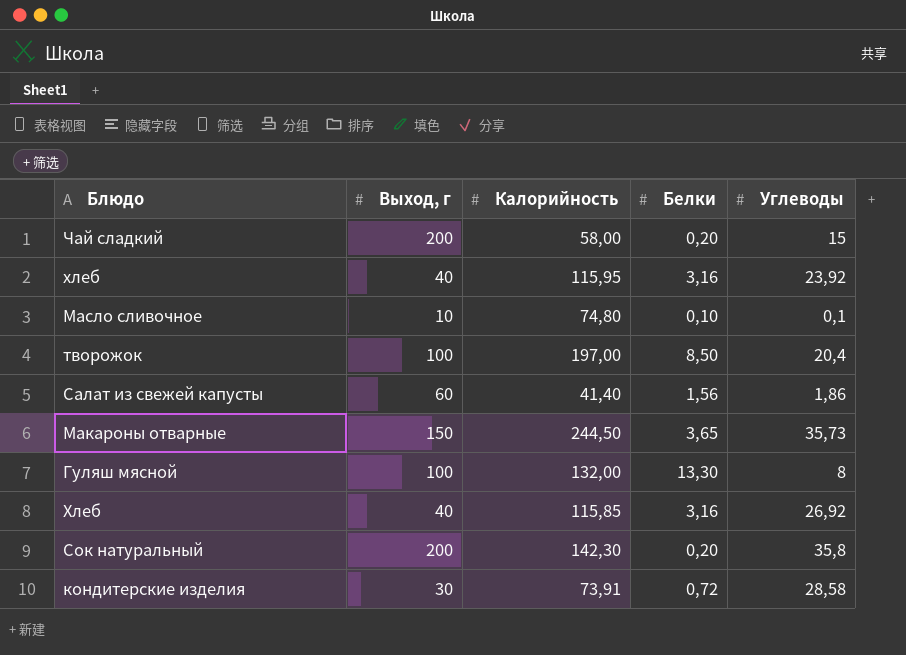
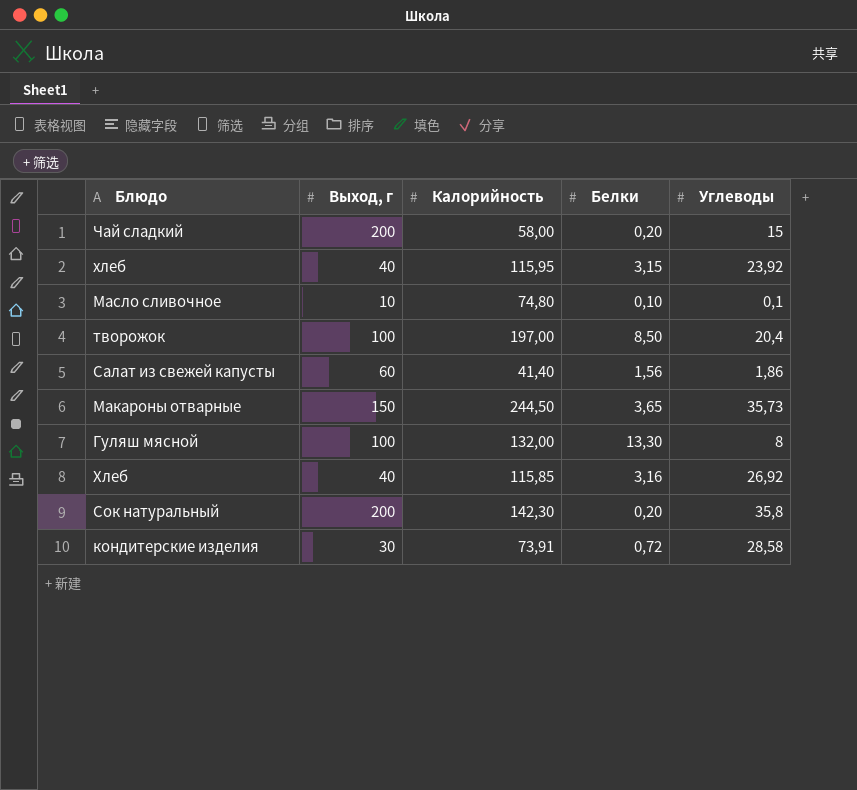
хлеб | Белки: 3,16 -> 3,15

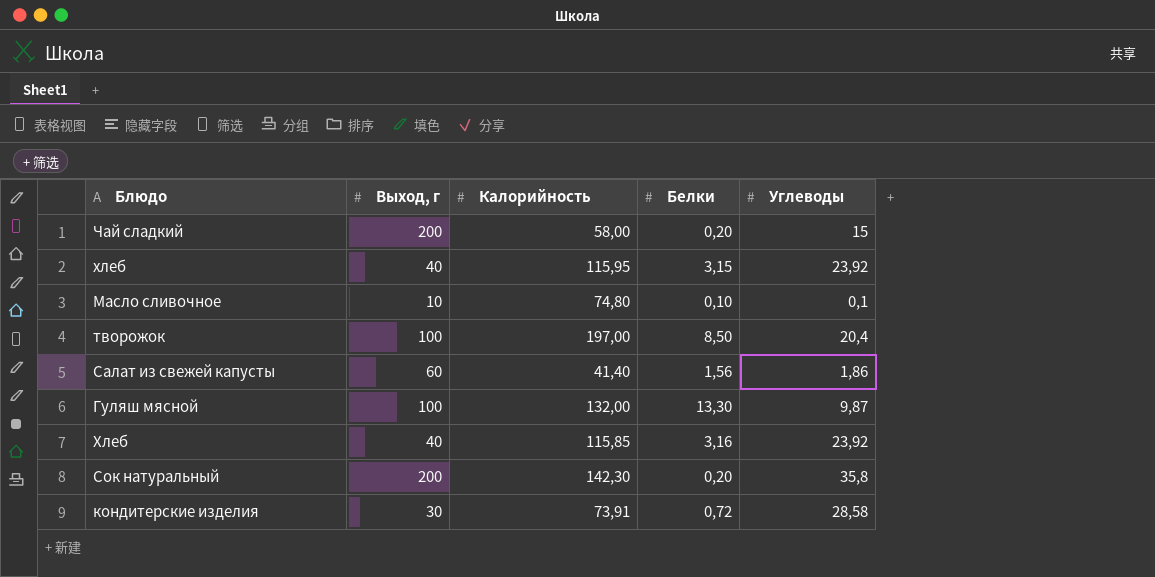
row Макароны отварные: 150 | 244,50 | 3,65 | 35,73 -> none
Гуляш мясной | Углеводы: 8 -> 9,87
Хлеб | Углеводы: 26,92 -> 23,92

